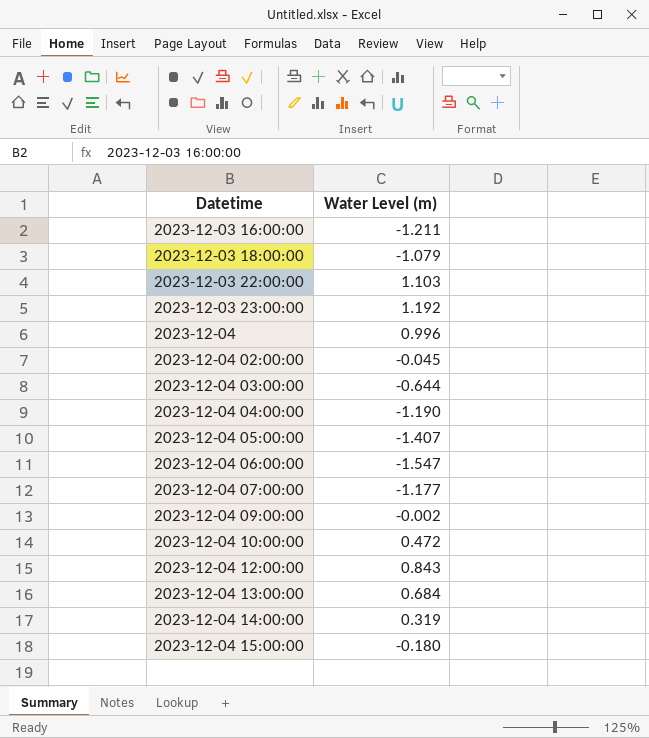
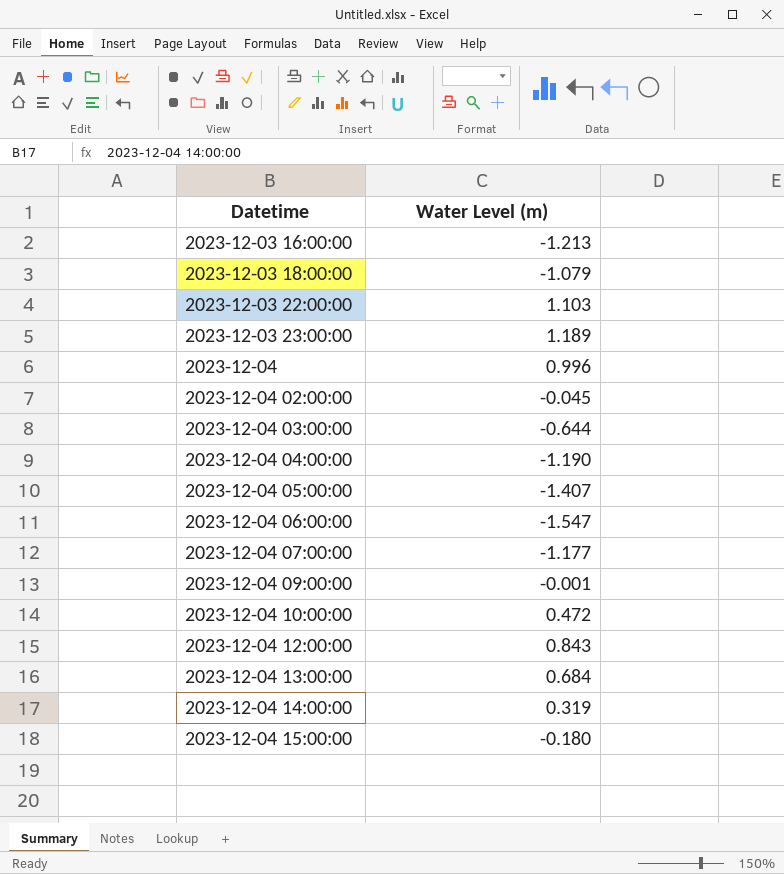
2023-12-03 16:00:00 | Water Level (m): -1.211 -> -1.213
2023-12-03 23:00:00 | Water Level (m): 1.192 -> 1.189
2023-12-04 09:00:00 | Water Level (m): -0.002 -> -0.001

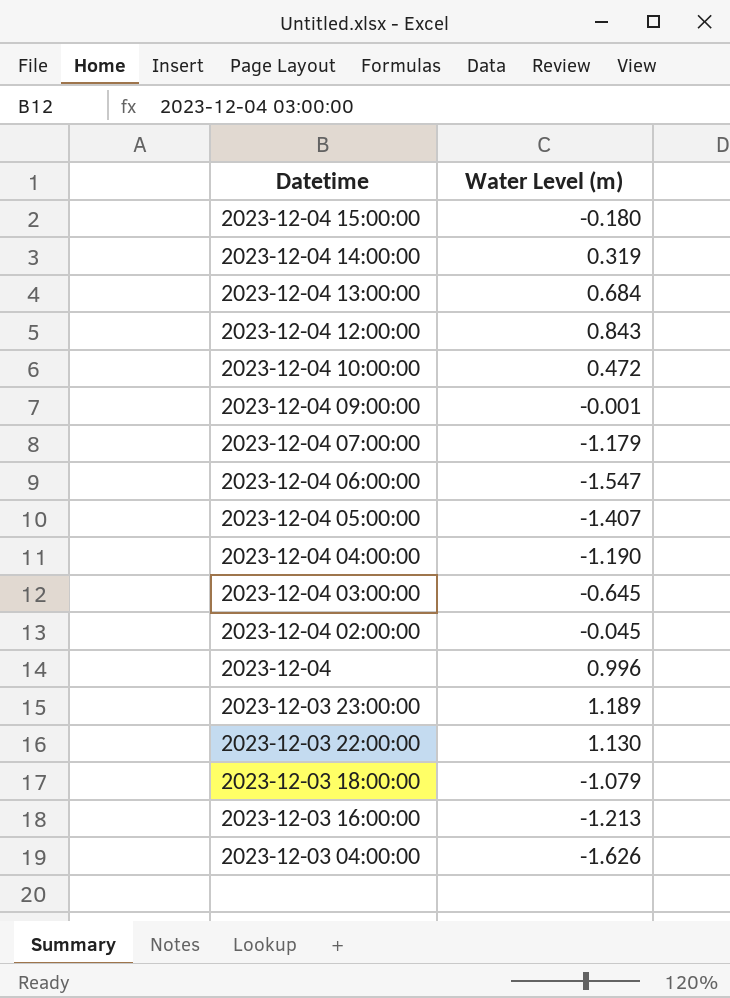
row order: Datetime ascending -> Datetime descending
2023-12-04 07:00:00 | Water Level (m): -1.177 -> -1.179
2023-12-04 03:00:00 | Water Level (m): -0.644 -> -0.645
2023-12-03 22:00:00 | Water Level (m): 1.103 -> 1.130
row 2023-12-03 04:00:00: none -> -1.626

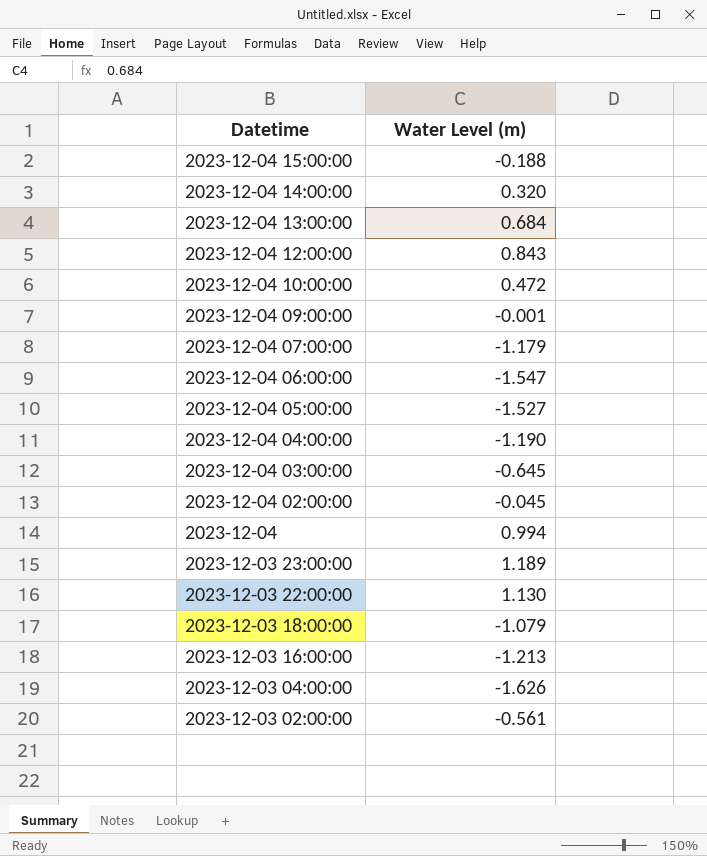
2023-12-04 15:00:00 | Water Level (m): -0.180 -> -0.188
2023-12-04 14:00:00 | Water Level (m): 0.319 -> 0.320
2023-12-04 05:00:00 | Water Level (m): -1.407 -> -1.527
2023-12-04 | Water Level (m): 0.996 -> 0.994
row 2023-12-03 02:00:00: none -> -0.561

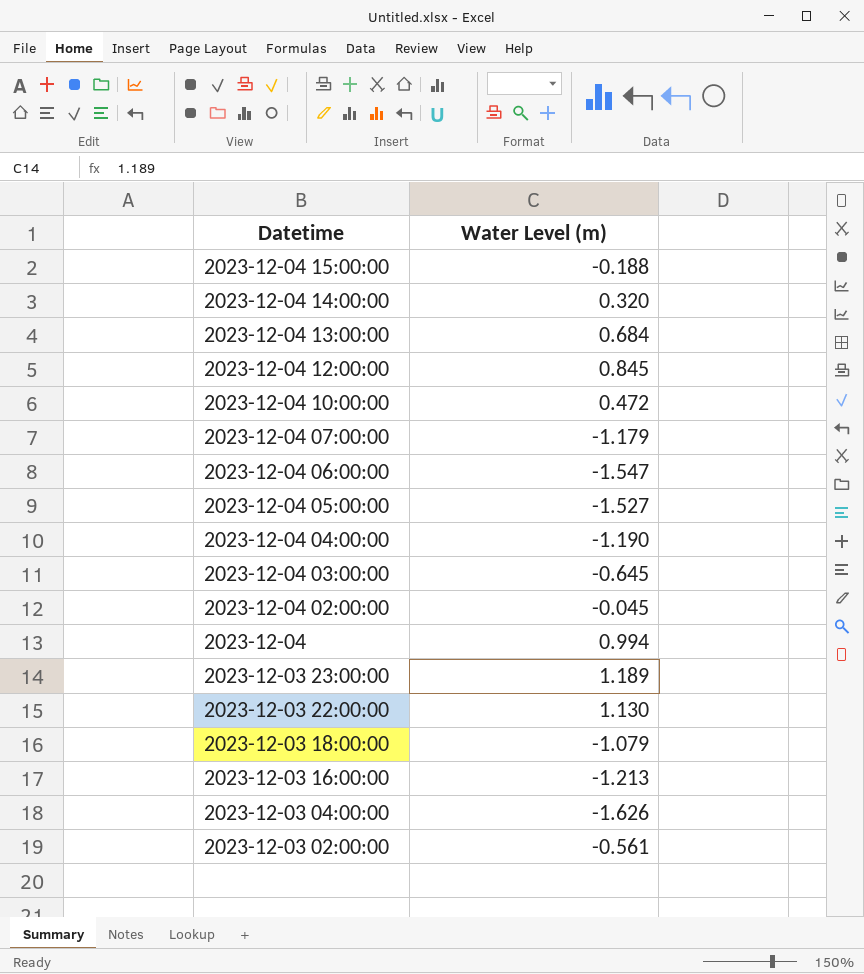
row 2023-12-04 09:00:00: -0.001 -> none
2023-12-04 12:00:00 | Water Level (m): 0.843 -> 0.845

